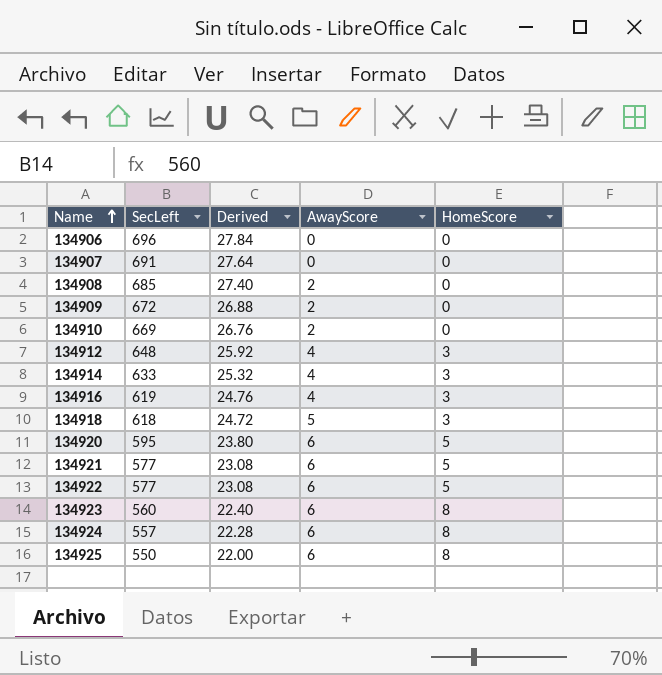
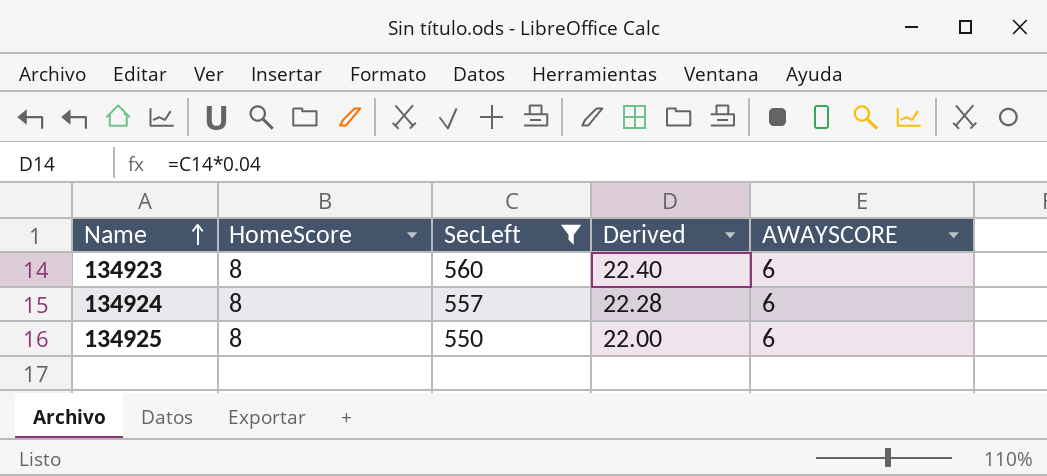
filter: none -> SecLeft <= 560
column HomeScore | position: 5 -> 2
column name: AwayScore -> AWAYSCORE

